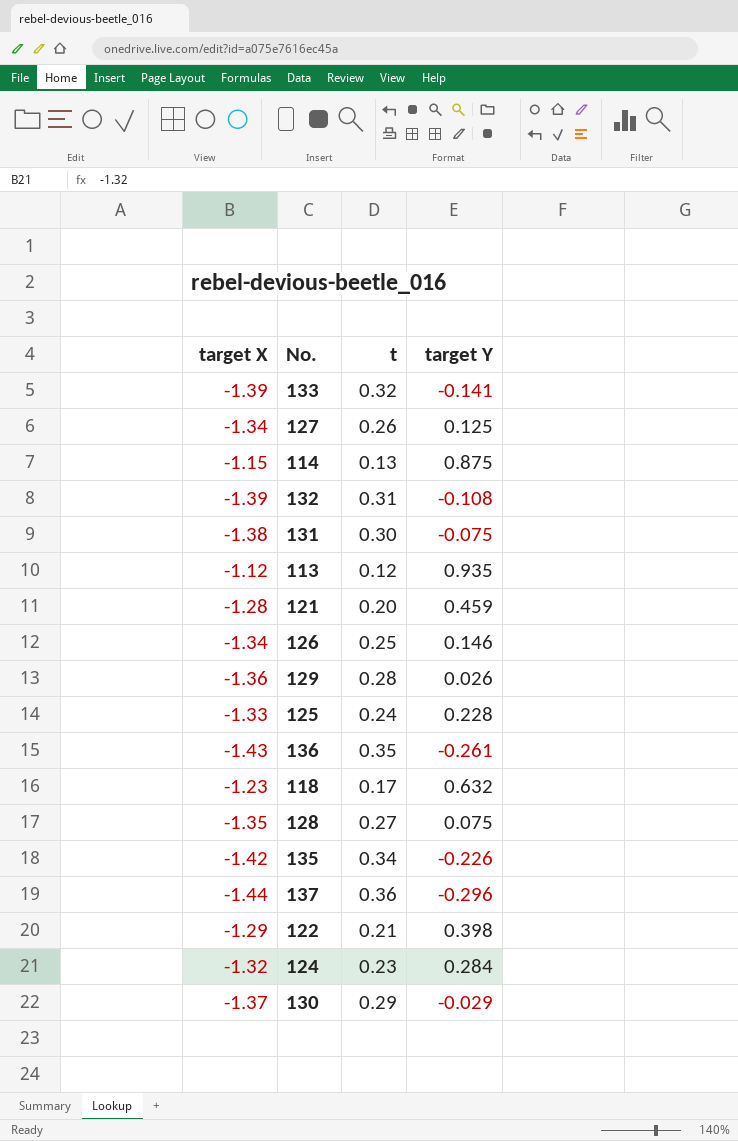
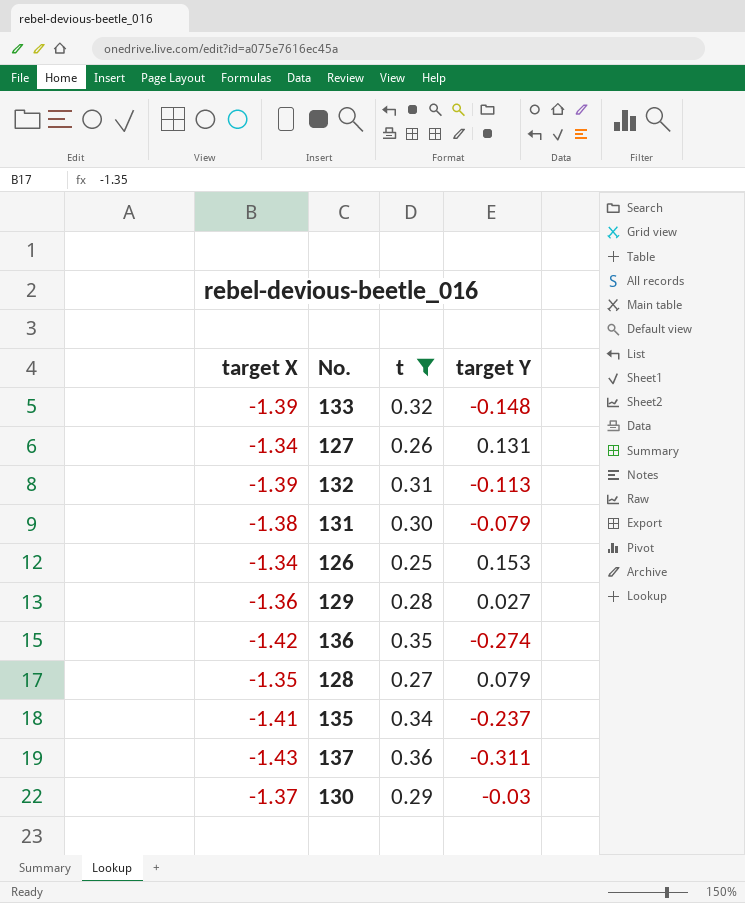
filter: none -> t >= 0.25
133 | target Y: -0.141 -> -0.148
127 | target Y: 0.125 -> 0.131
132 | target Y: -0.108 -> -0.113
131 | target Y: -0.075 -> -0.079
126 | target Y: 0.146 -> 0.153
129 | target Y: 0.026 -> 0.027
136 | target X: -1.43 -> -1.42
136 | target Y: -0.261 -> -0.274
128 | target Y: 0.075 -> 0.079
135 | target X: -1.42 -> -1.41
135 | target Y: -0.226 -> -0.237
137 | target X: -1.44 -> -1.43
137 | target Y: -0.296 -> -0.311
130 | target Y: -0.029 -> -0.03

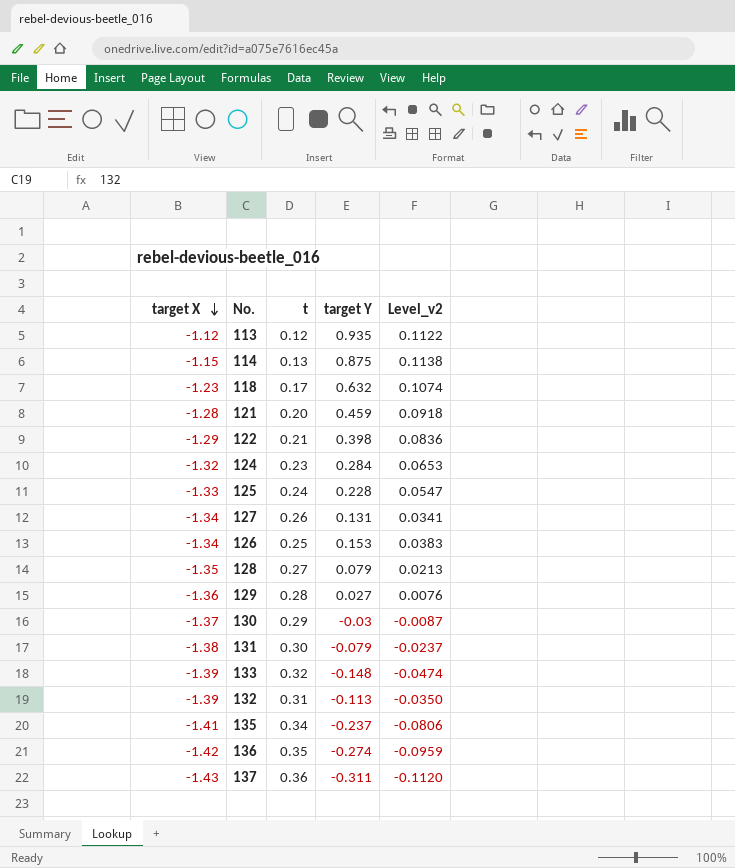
filter: t >= 0.25 -> none
row order: none -> target X descending
column Level_v2 | formula: none -> [t] * [target Y]

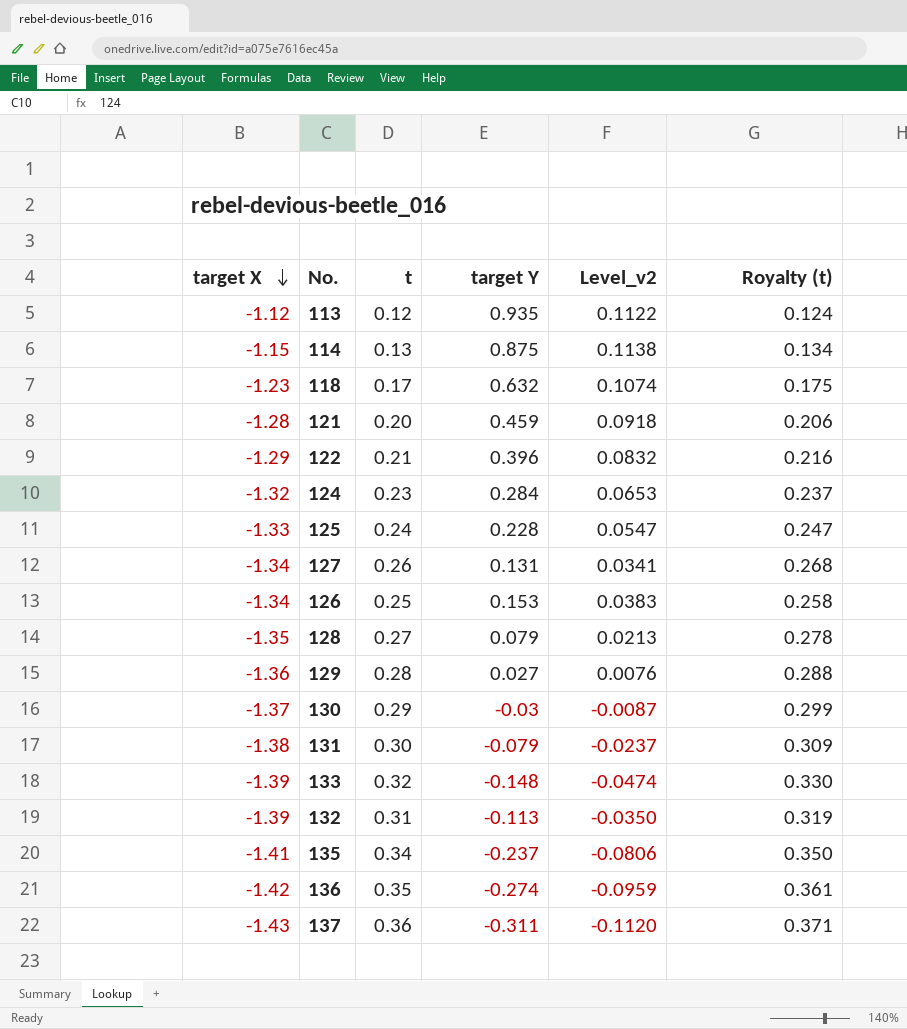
column Royalty (t) | formula: none -> [t] * 1.03
122 | target Y: 0.398 -> 0.396
122 | Level_v2: 0.0836 -> 0.0832

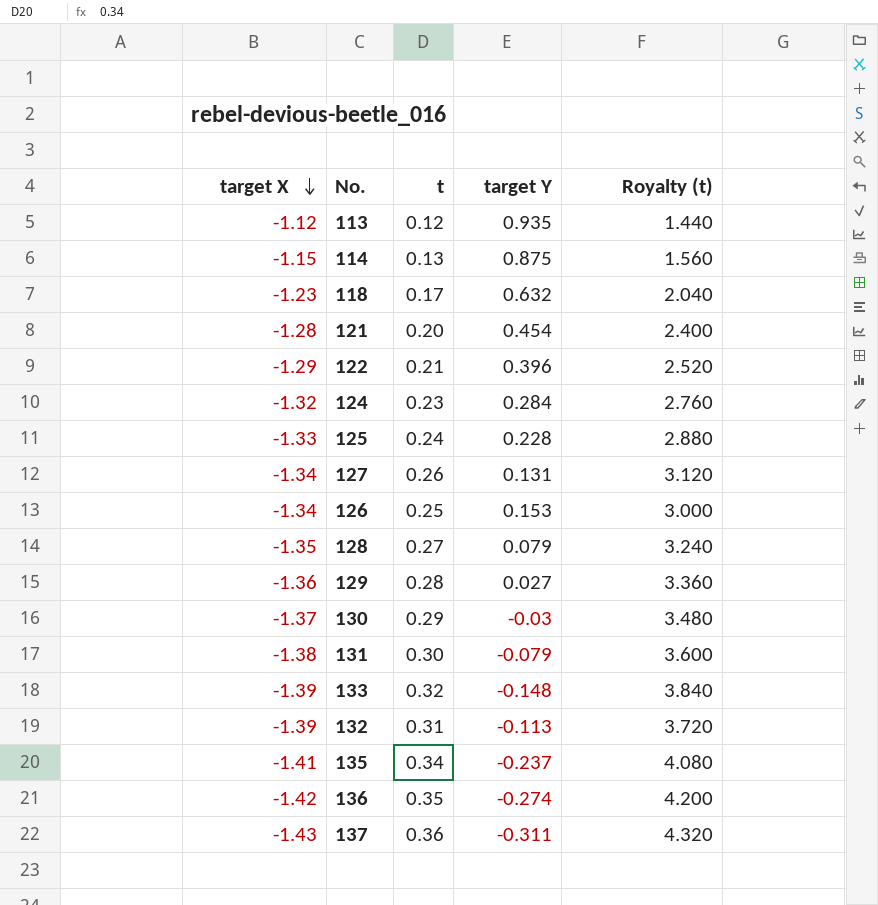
column Level_v2 | formula: [t] * [target Y] -> none
column Royalty (t) | formula: [t] * 1.03 -> [t] * 12
121 | target Y: 0.459 -> 0.454

